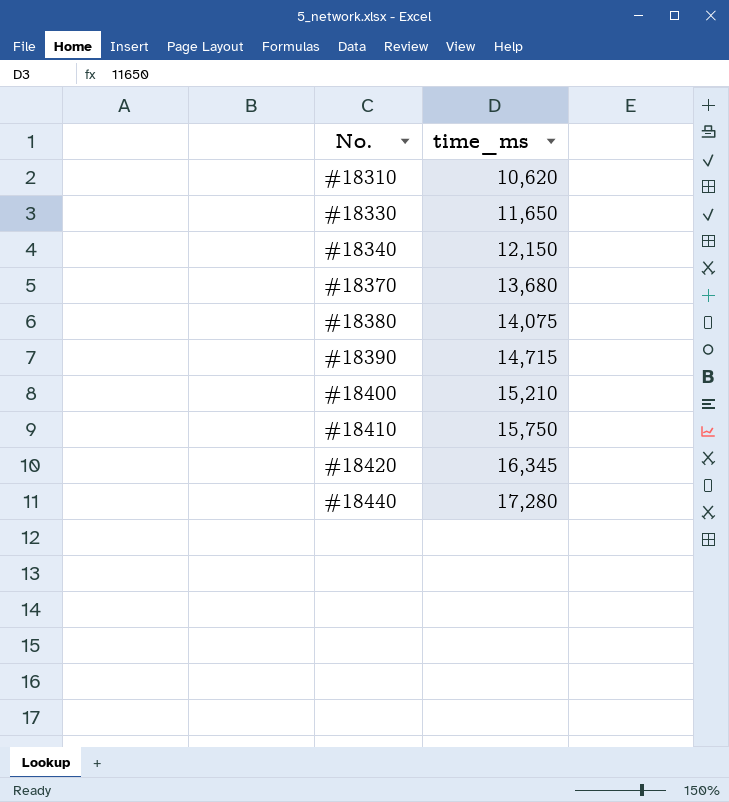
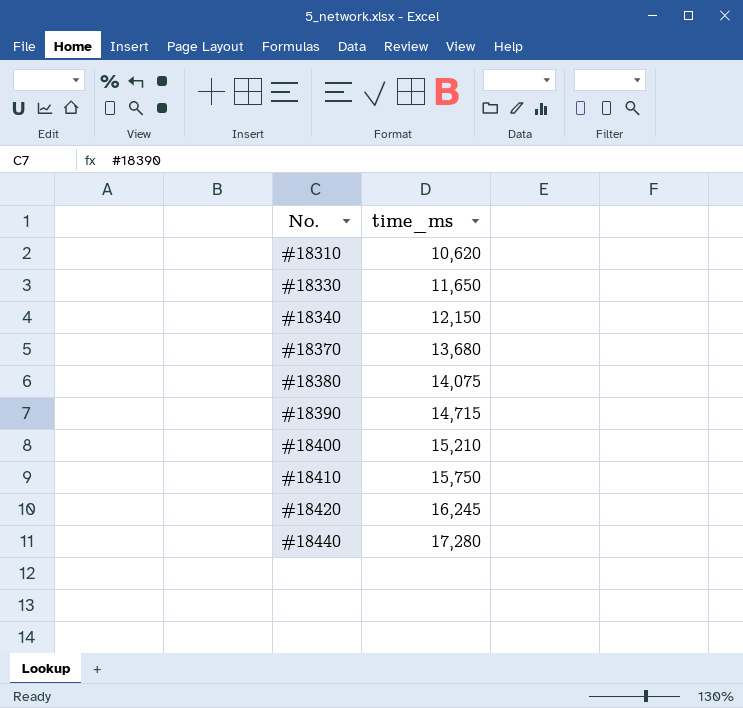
#18420 | time_ms: 16,345 -> 16,245

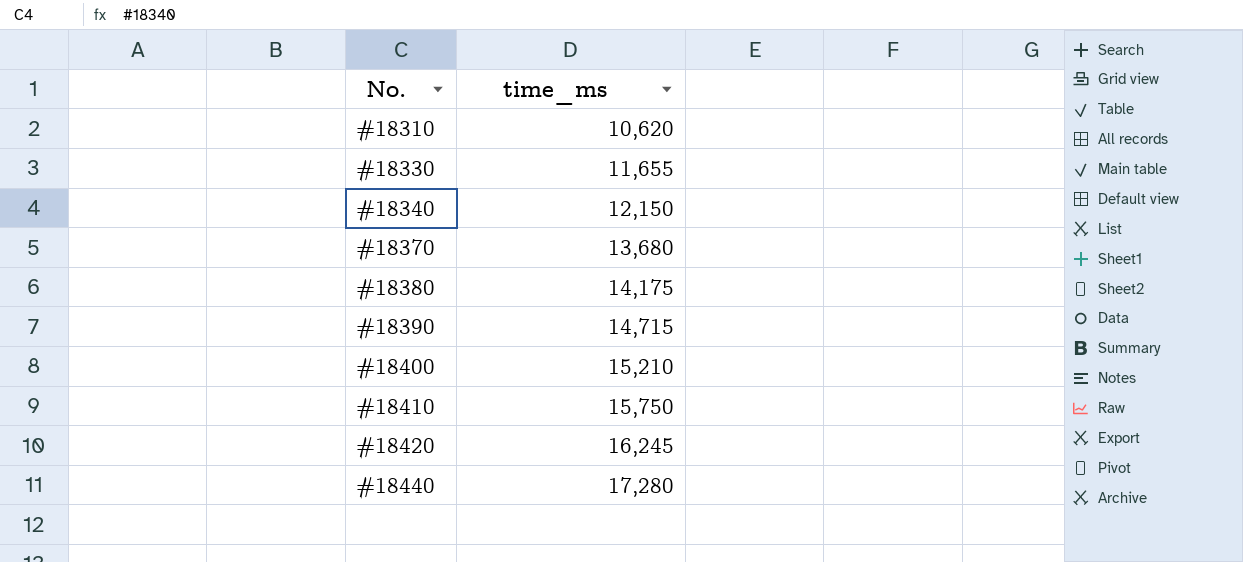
#18330 | time_ms: 11,650 -> 11,655
#18380 | time_ms: 14,075 -> 14,175

